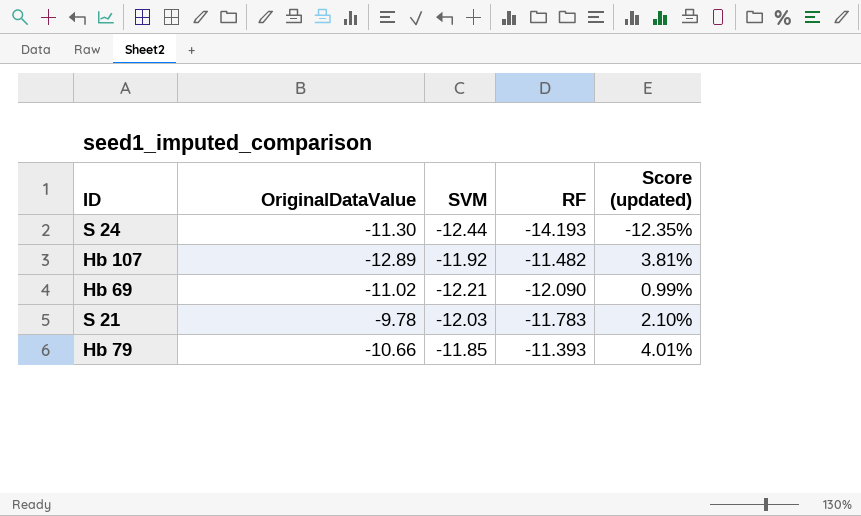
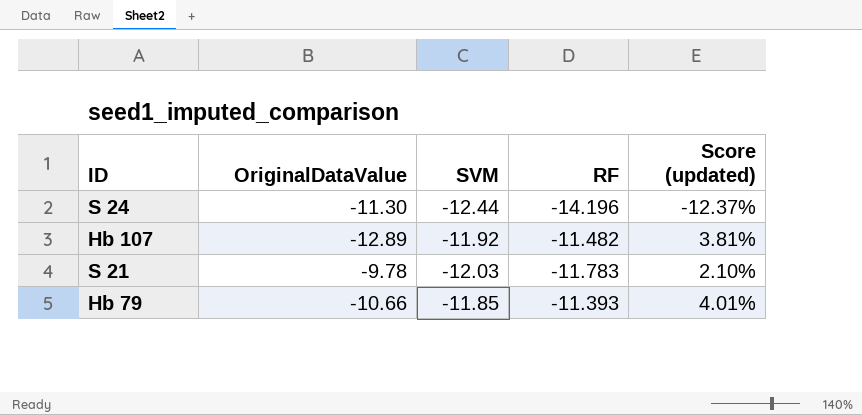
row Hb 69: -11.02 | -12.21 | -12.090 | 0.99% -> none
S 24 | RF: -14.193 -> -14.196
S 24 | Score (updated): -12.35% -> -12.37%

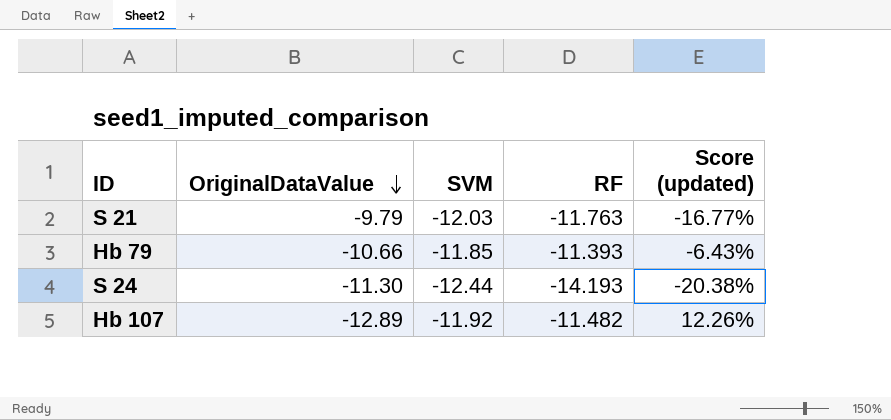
row order: none -> OriginalDataValue descending
column Score (updated) | formula: ([SVM] - [RF]) / [RF] -> ([OriginalDataValue] - [RF]) / [RF]
S 21 | OriginalDataValue: -9.78 -> -9.79
S 21 | RF: -11.783 -> -11.763
S 24 | RF: -14.196 -> -14.193

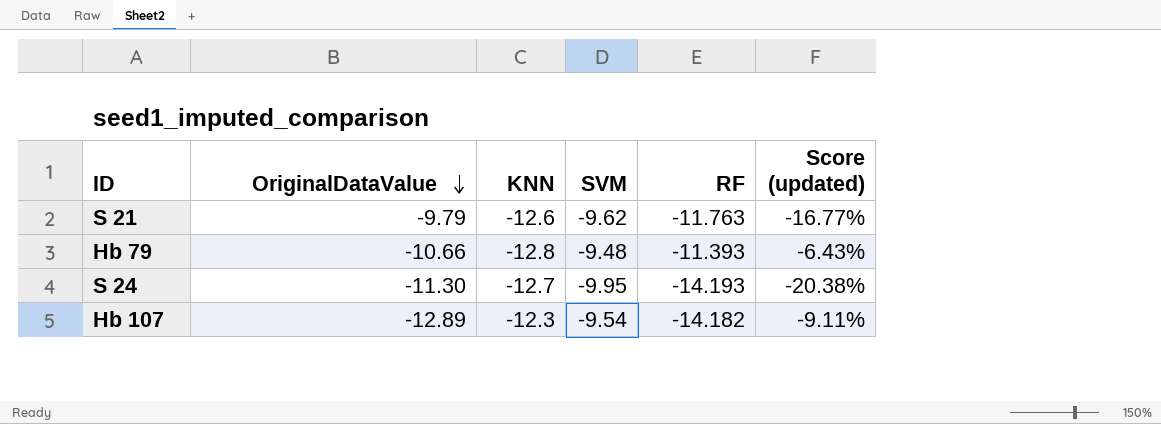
column KNN | position: none -> 3
S 21 | SVM: -12.03 -> -9.62
Hb 79 | SVM: -11.85 -> -9.48
S 24 | SVM: -12.44 -> -9.95
Hb 107 | SVM: -11.92 -> -9.54
Hb 107 | RF: -11.482 -> -14.182
Hb 107 | Score (updated): 12.26% -> -9.11%

